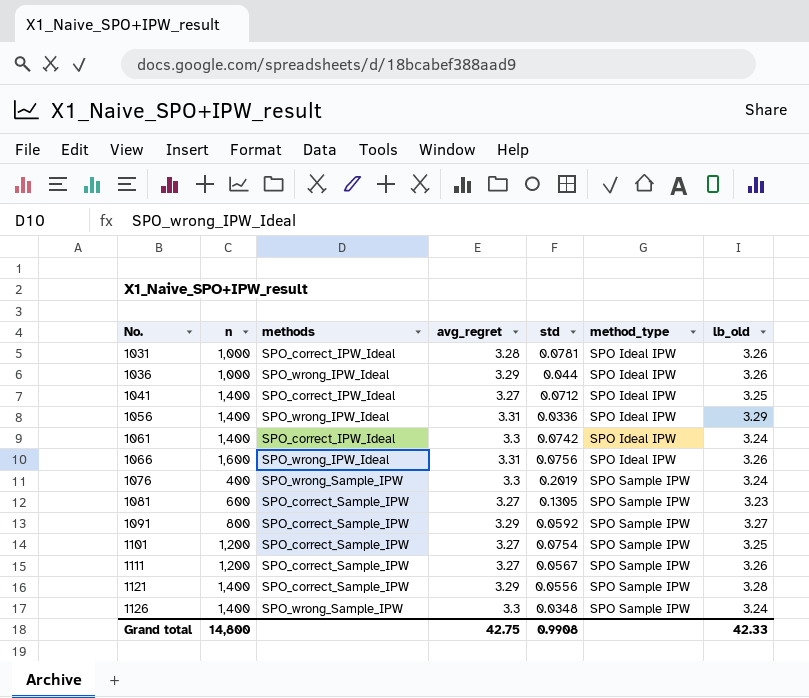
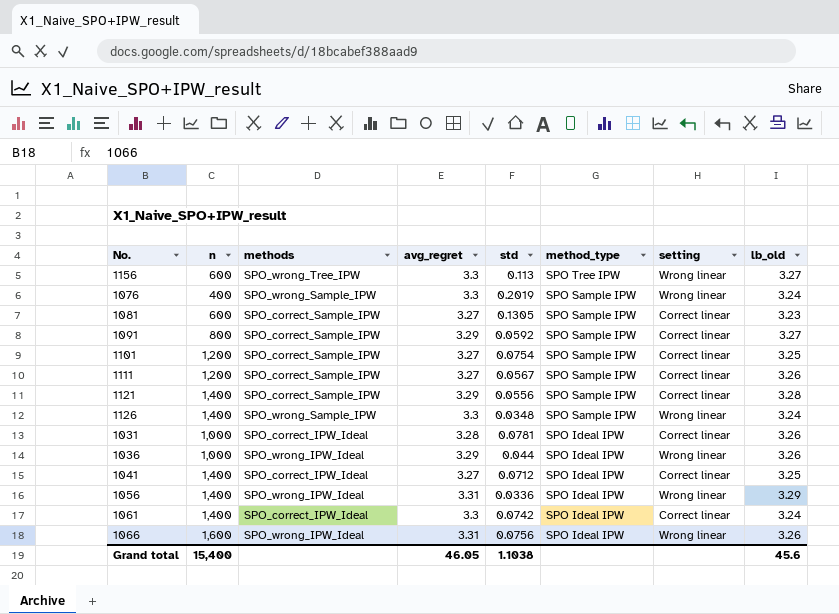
row order: No. ascending -> method_type descending
column setting | position: none -> 7
row 1156: none -> 600 | SPO_wrong_Tree_IPW | 3.3 | 0.113 | SPO Tree IPW | Wrong linear | 3.27
Grand total | n: 14,800 -> 15,400
Grand total | avg_regret: 42.75 -> 46.05
Grand total | std: 0.9908 -> 1.1038
Grand total | lb_old: 42.33 -> 45.6

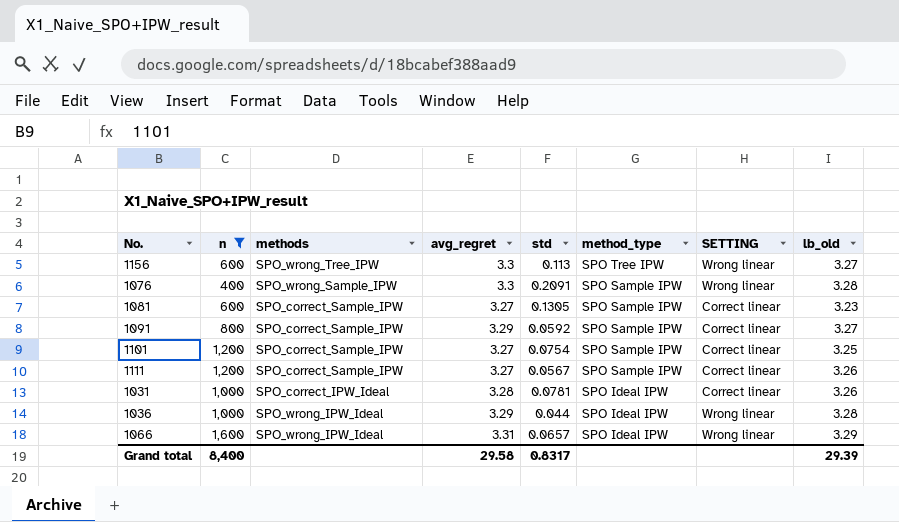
filter: none -> n != 1,400
column name: setting -> SETTING
1076 | std: 0.2019 -> 0.2091
1076 | lb_old: 3.24 -> 3.28
1036 | lb_old: 3.26 -> 3.28
1066 | std: 0.0756 -> 0.0657
1066 | lb_old: 3.26 -> 3.29
Grand total | n: 15,400 -> 8,400
Grand total | avg_regret: 46.05 -> 29.58
Grand total | std: 1.1038 -> 0.8317
Grand total | lb_old: 45.6 -> 29.39

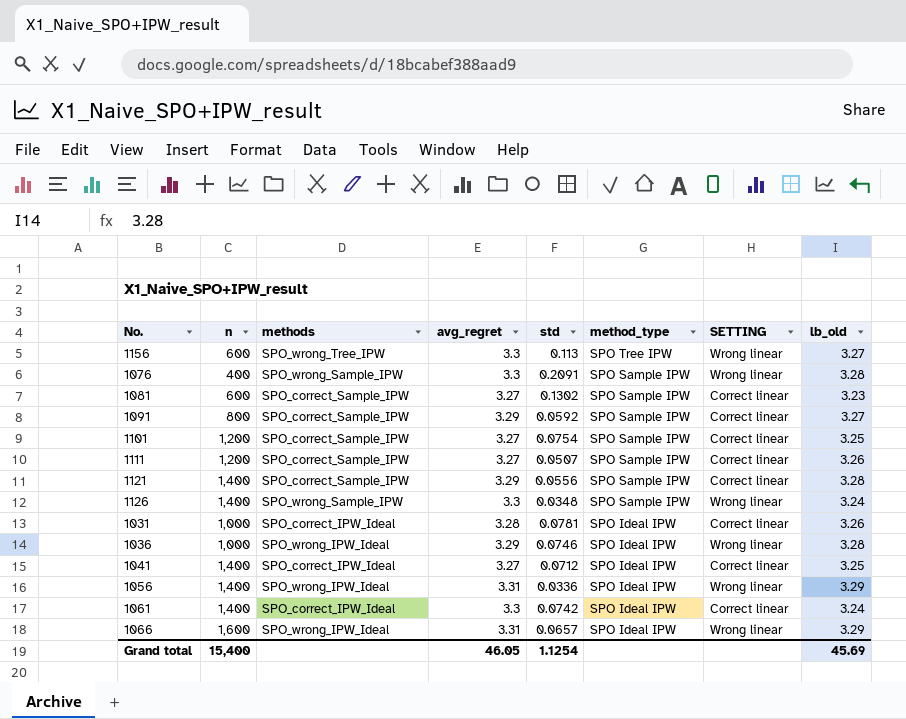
filter: n != 1,400 -> none
1081 | std: 0.1305 -> 0.1302
1111 | std: 0.0567 -> 0.0507
1036 | std: 0.044 -> 0.0746
Grand total | n: 8,400 -> 15,400
Grand total | avg_regret: 29.58 -> 46.05
Grand total | std: 0.8317 -> 1.1254
Grand total | lb_old: 29.39 -> 45.69

